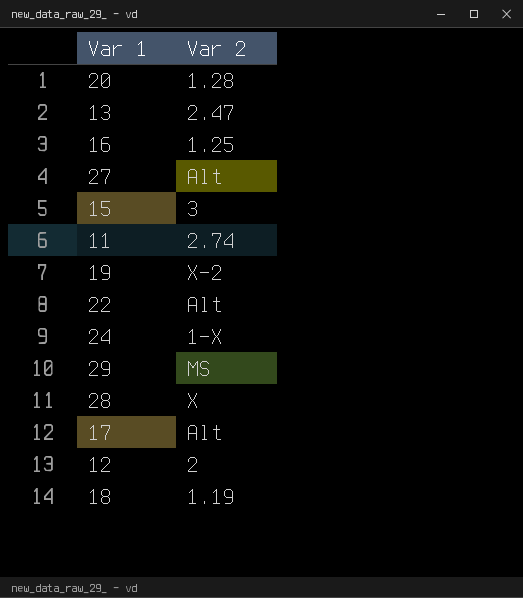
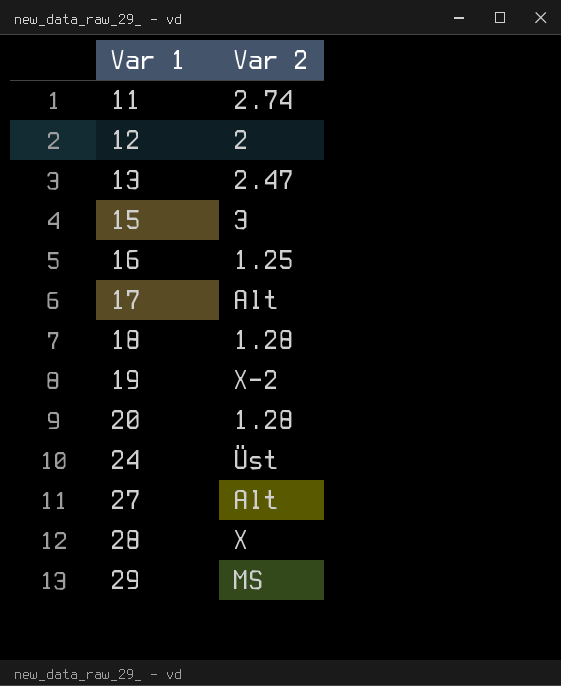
row order: none -> Var 1 ascending
row 22: Alt -> none
18 | Var 2: 1.19 -> 1.28
24 | Var 2: 1-X -> Üst

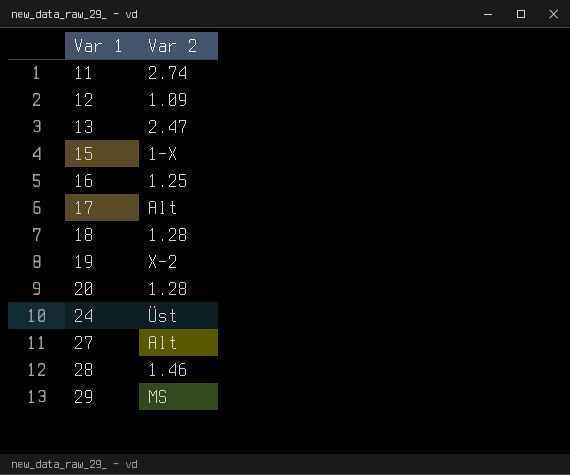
12 | Var 2: 2 -> 1.09
15 | Var 2: 3 -> 1-X
28 | Var 2: X -> 1.46

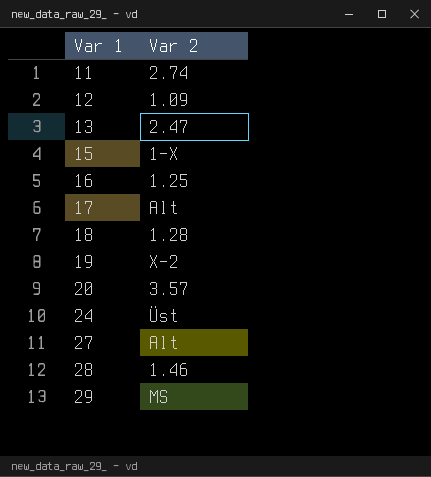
20 | Var 2: 1.28 -> 3.57

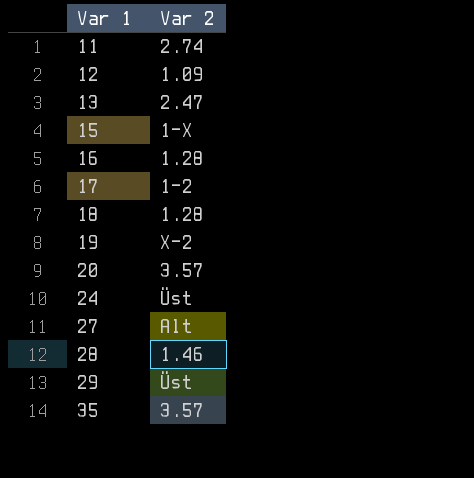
16 | Var 2: 1.25 -> 1.28
17 | Var 2: Alt -> 1-2
29 | Var 2: MS -> Üst
row 35: none -> 3.57

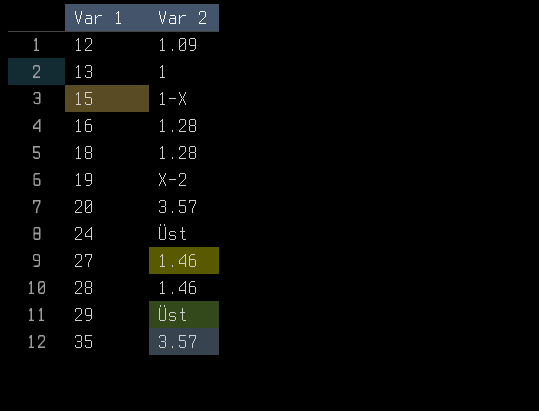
row 11: 2.74 -> none
row 17: 1-2 -> none
13 | Var 2: 2.47 -> 1
27 | Var 2: Alt -> 1.46

